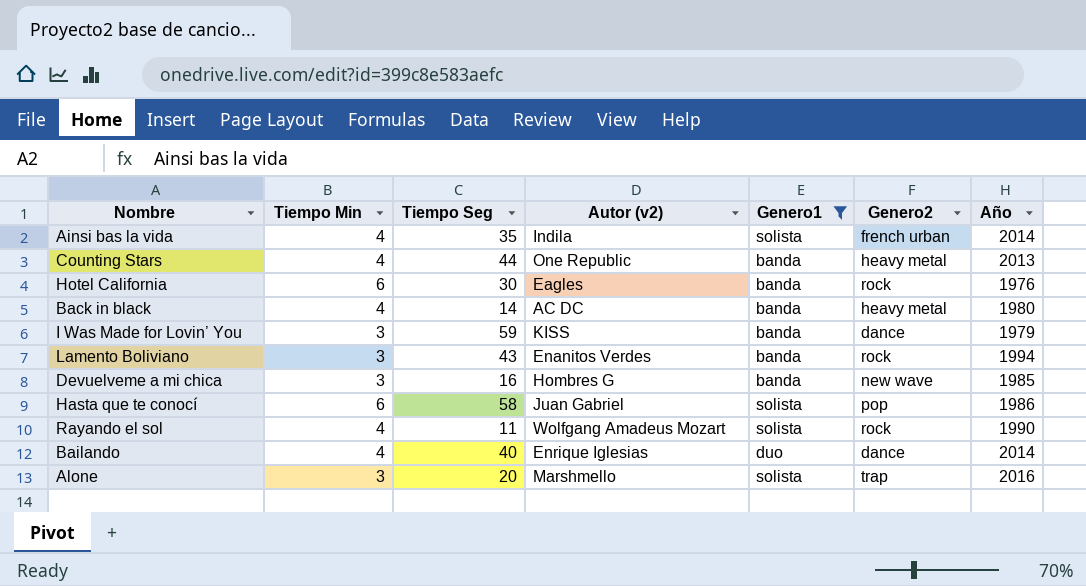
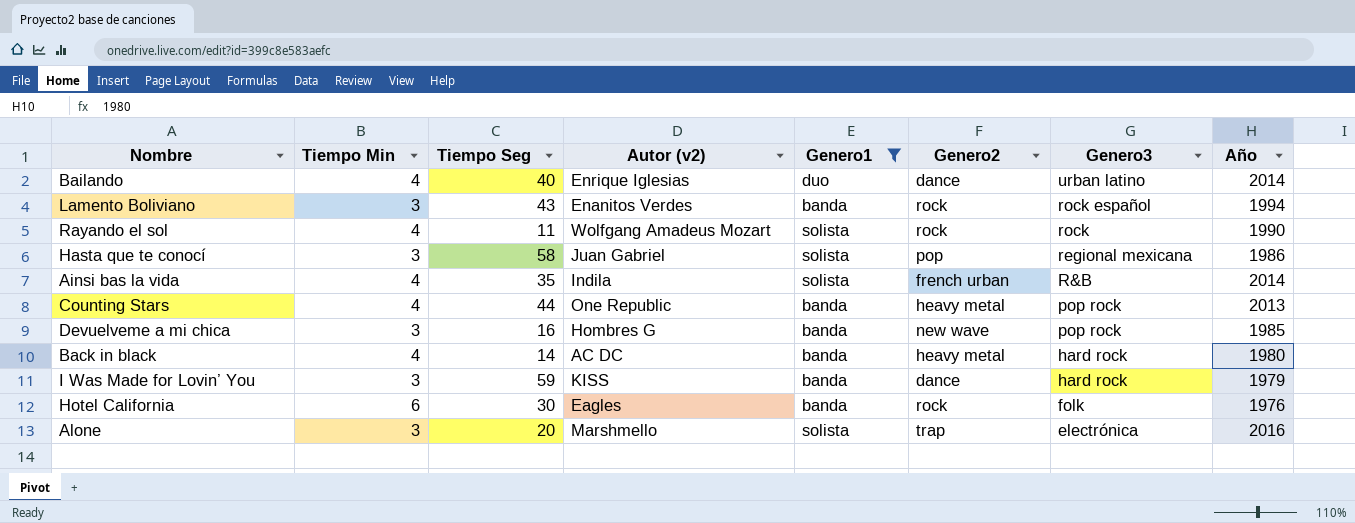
row order: none -> Genero3 descending
column Genero3 | position: none -> 7
Hasta que te conocí | Tiempo Min: 6 -> 3

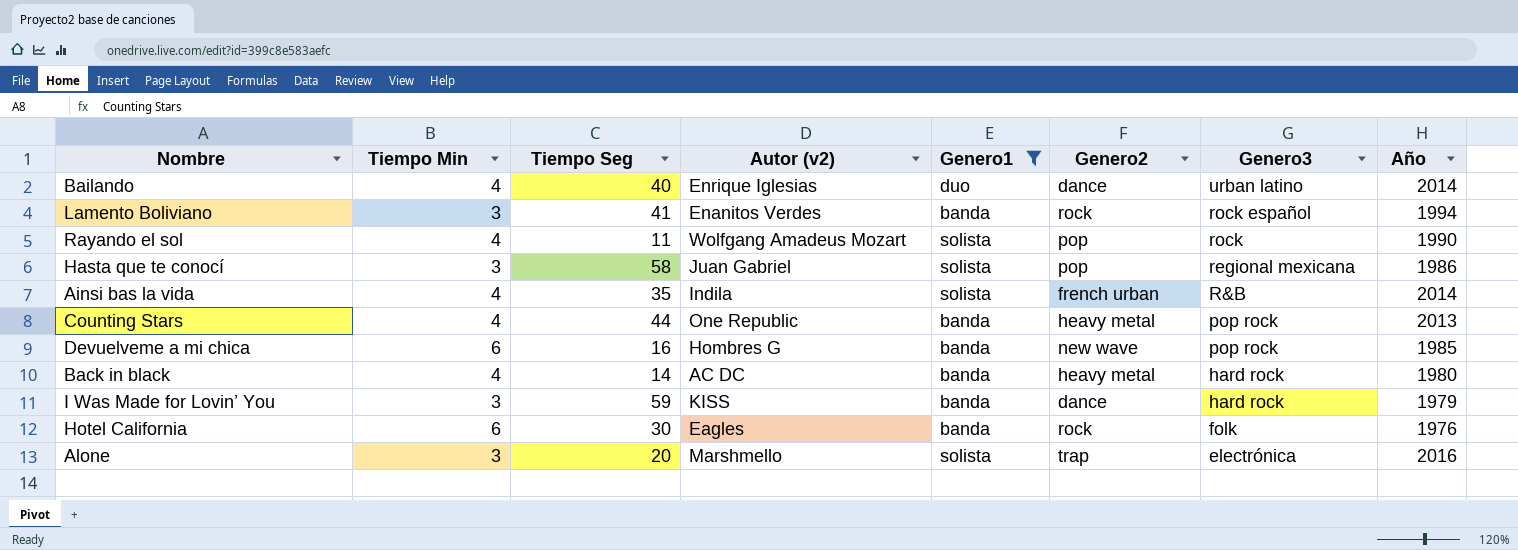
Lamento Boliviano | Tiempo Seg: 43 -> 41
Rayando el sol | Genero2: rock -> pop
Devuelveme a mi chica | Tiempo Min: 3 -> 6

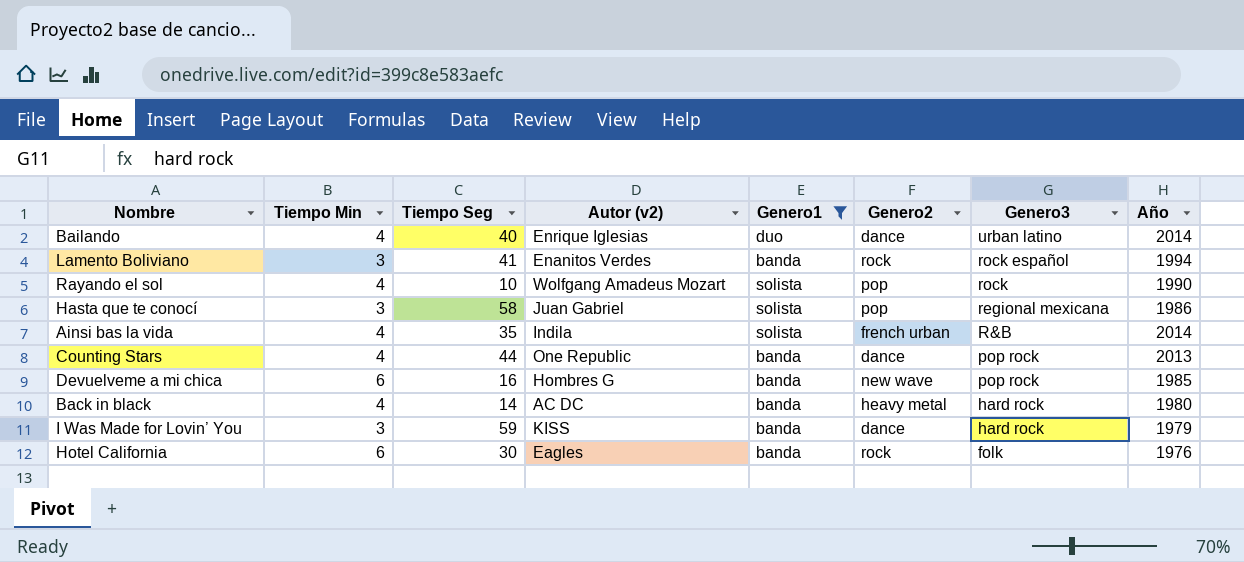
row Alone: 3 | 20 | Marshmello | solista | trap | electrónica | 2016 -> none
Rayando el sol | Tiempo Seg: 11 -> 10
Counting Stars | Genero2: heavy metal -> dance

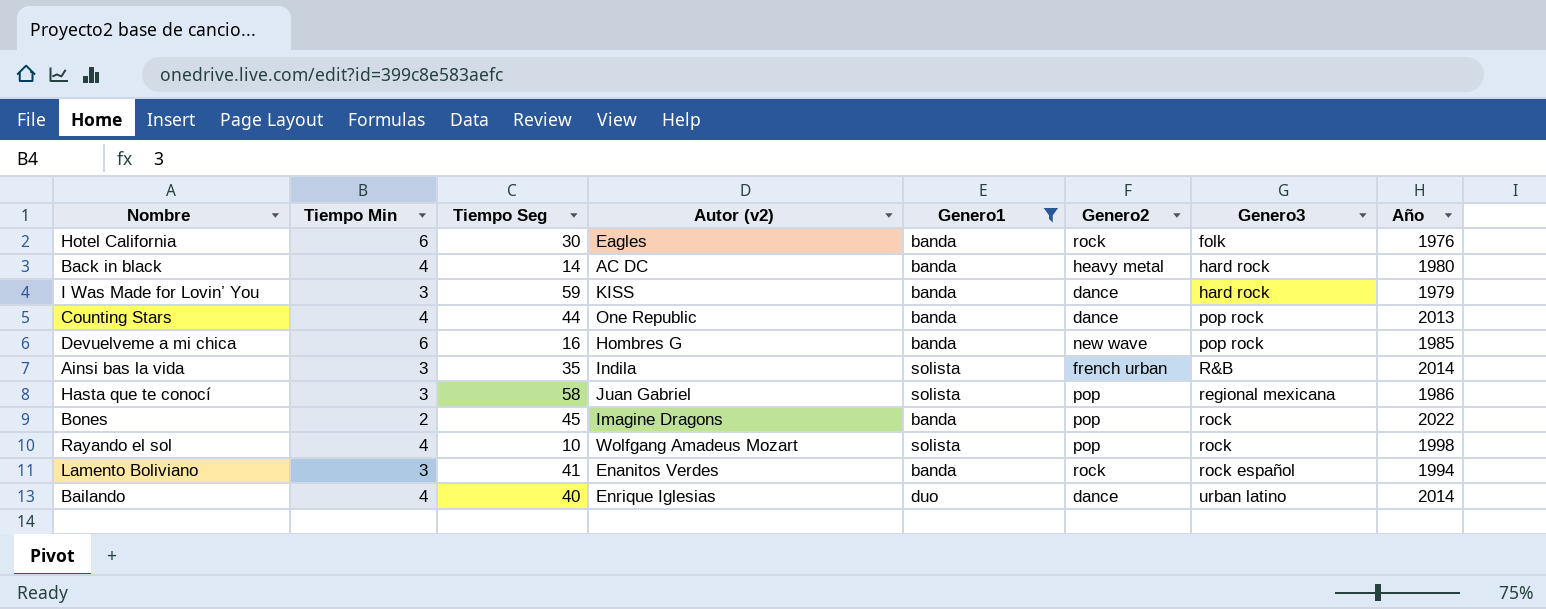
row order: Genero3 descending -> Genero3 ascending
Ainsi bas la vida | Tiempo Min: 4 -> 3
row Bones: none -> 2 | 45 | Imagine Dragons | banda | pop | rock | 2022
Rayando el sol | Año: 1990 -> 1998

